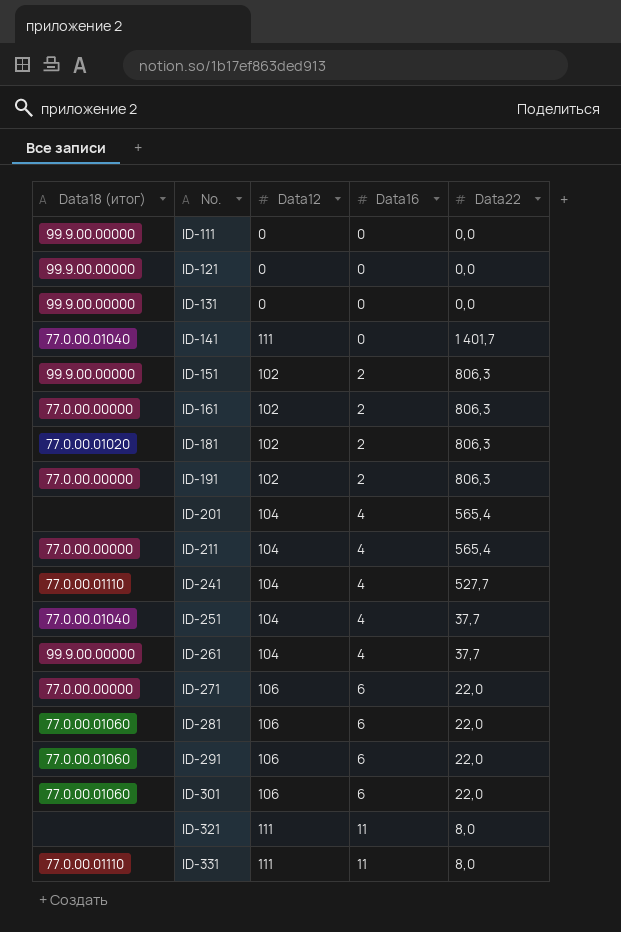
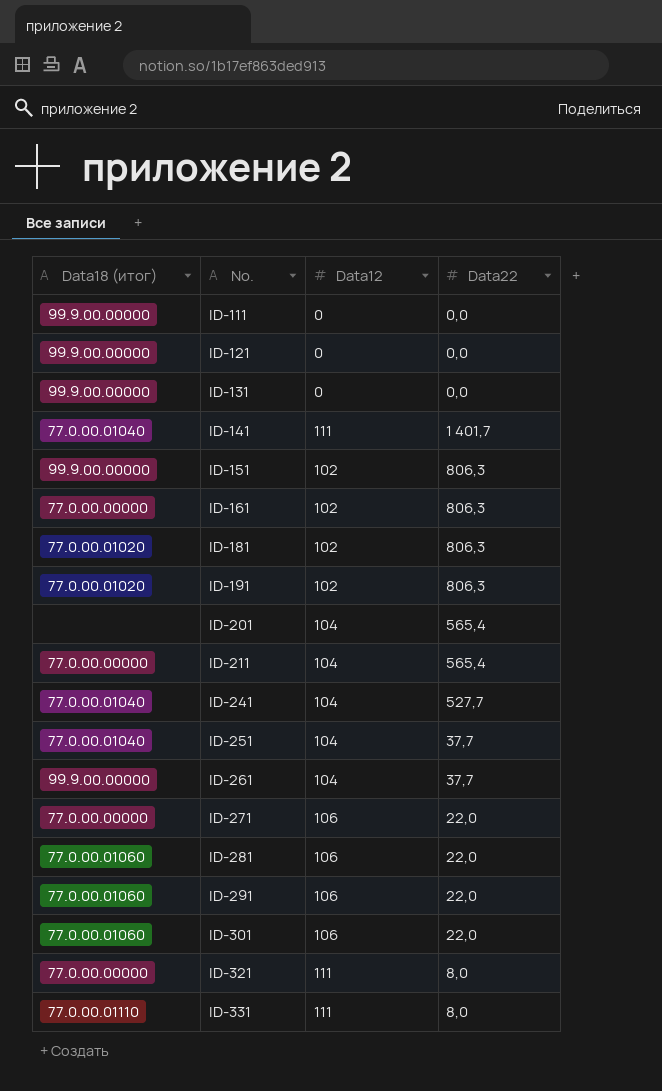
column Data16 | position: 4 -> none
ID-191 | Data18 (итог): 77.0.00.00000 -> 77.0.00.01020
ID-241 | Data18 (итог): 77.0.00.01110 -> 77.0.00.01040
ID-321 | Data18 (итог): none -> 77.0.00.00000

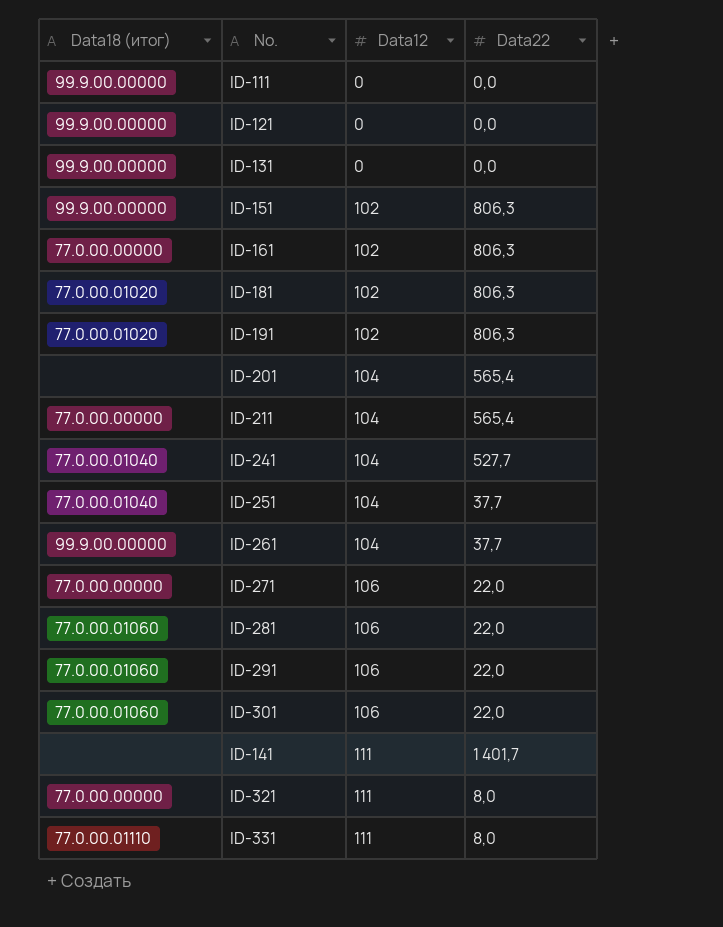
row order: No. ascending -> Data12 ascending
ID-141 | Data18 (итог): 77.0.00.01040 -> none

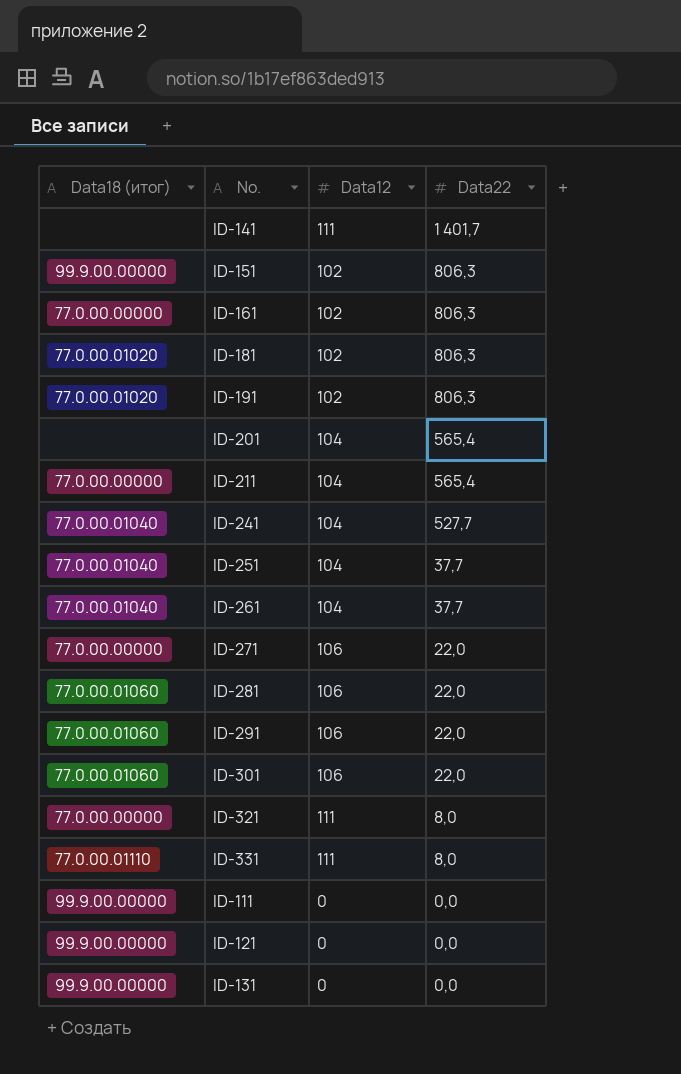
row order: Data12 ascending -> Data22 descending
ID-261 | Data18 (итог): 99.9.00.00000 -> 77.0.00.01040

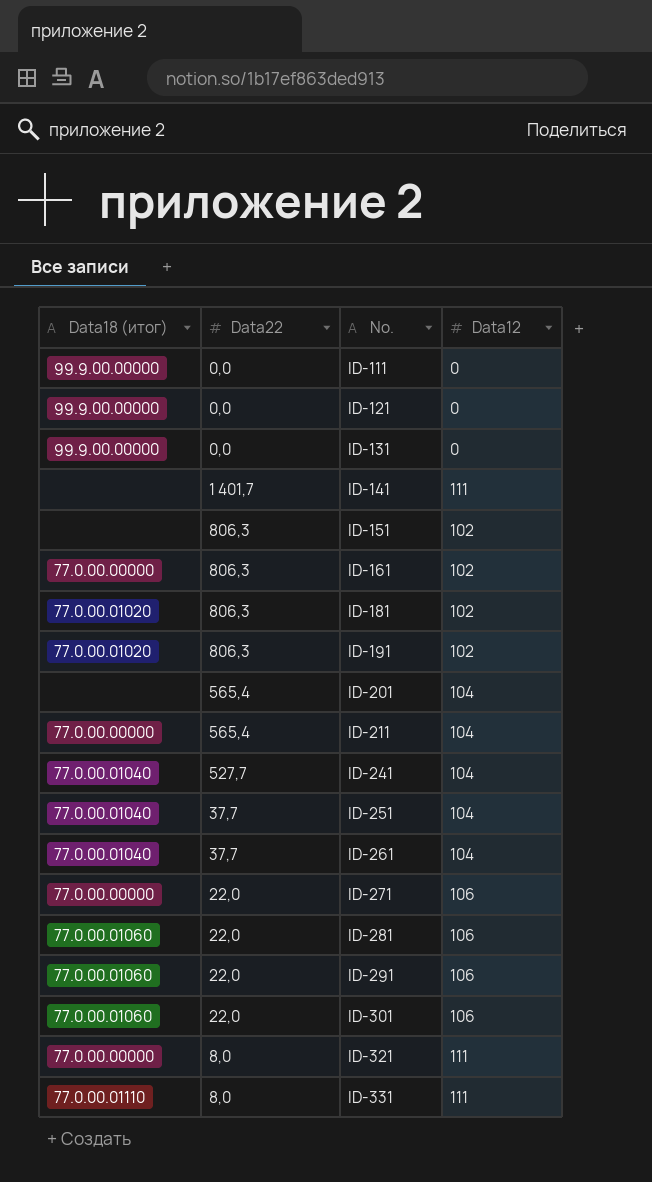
row order: Data22 descending -> No. ascending
column Data22 | position: 4 -> 2
ID-151 | Data18 (итог): 99.9.00.00000 -> none

